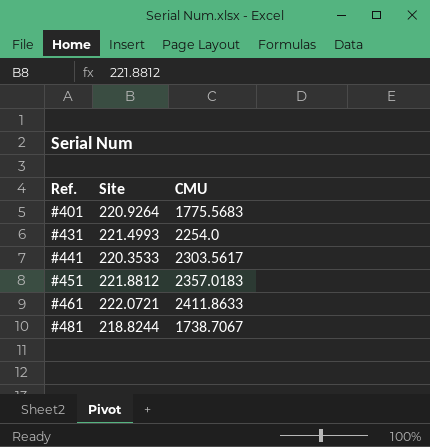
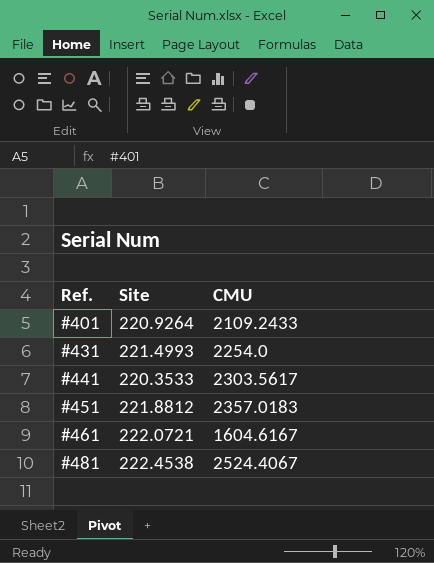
#401 | CMU: 1775.5683 -> 2109.2433
#461 | CMU: 2411.8633 -> 1604.6167
#481 | Site: 218.8244 -> 222.4538
#481 | CMU: 1738.7067 -> 2524.4067

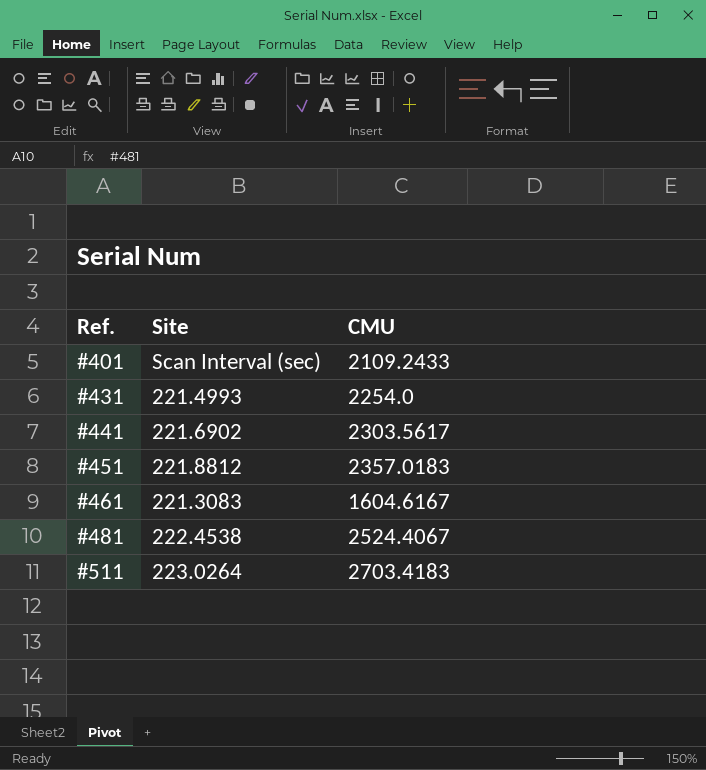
#401 | Site: 220.9264 -> Scan Interval (sec)
#441 | Site: 220.3533 -> 221.6902
#461 | Site: 222.0721 -> 221.3083
row #511: none -> 223.0264 | 2703.4183

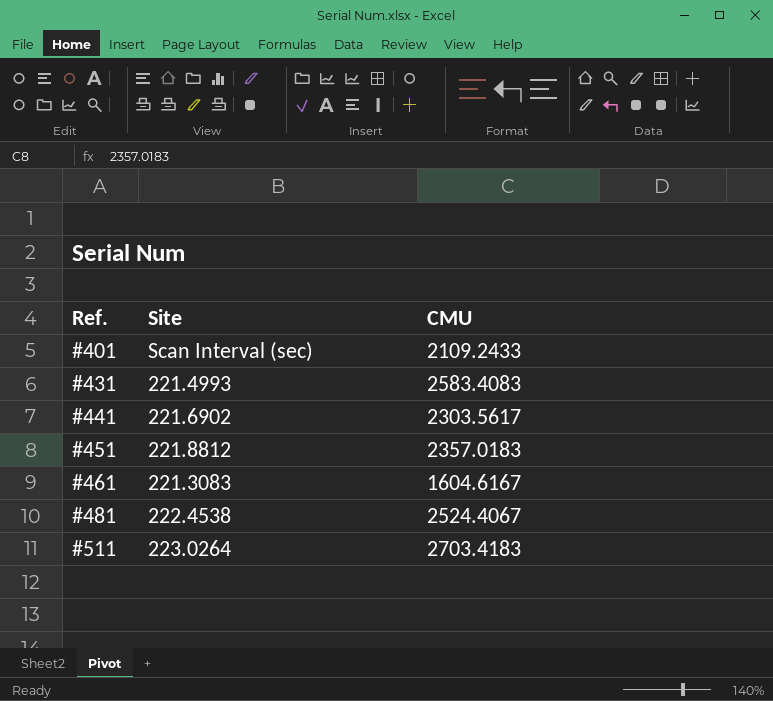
#431 | CMU: 2254.0 -> 2583.4083

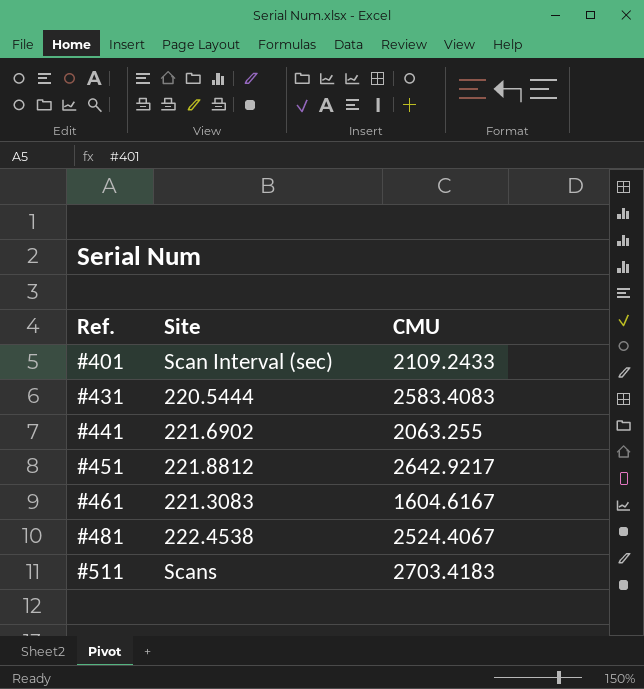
#431 | Site: 221.4993 -> 220.5444
#441 | CMU: 2303.5617 -> 2063.255
#451 | CMU: 2357.0183 -> 2642.9217
#511 | Site: 223.0264 -> Scans

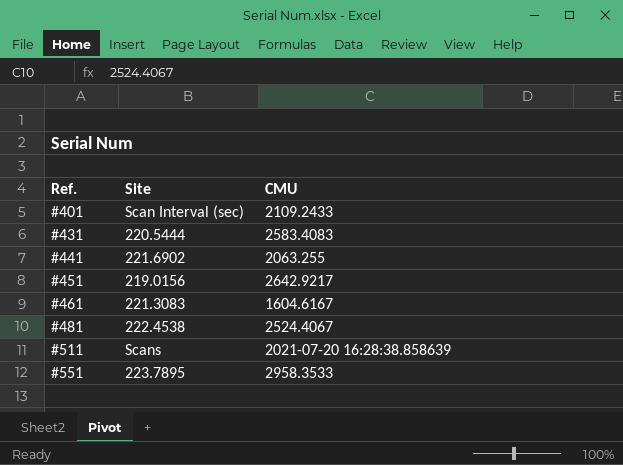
#451 | Site: 221.8812 -> 219.0156
#511 | CMU: 2703.4183 -> 2021-07-20 16:28:38.858639
row #551: none -> 223.7895 | 2958.3533

